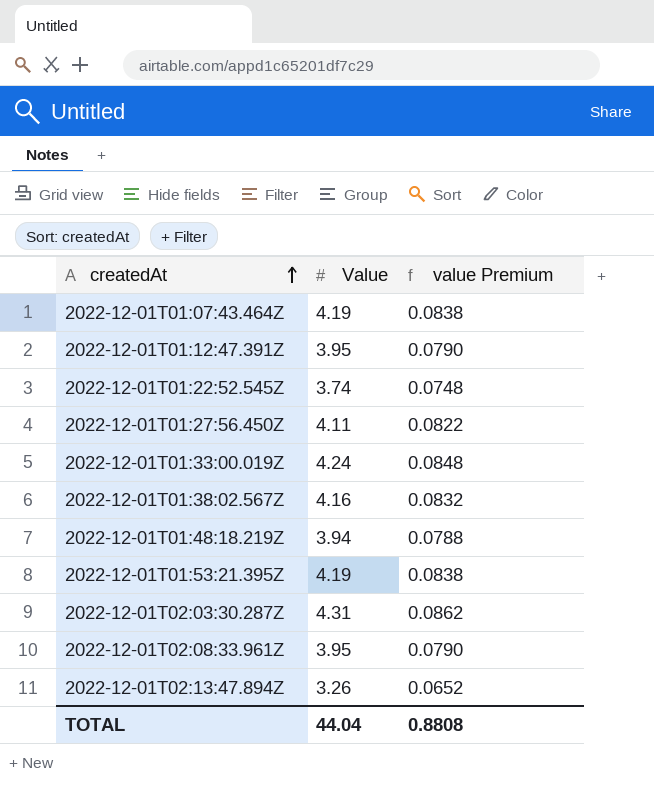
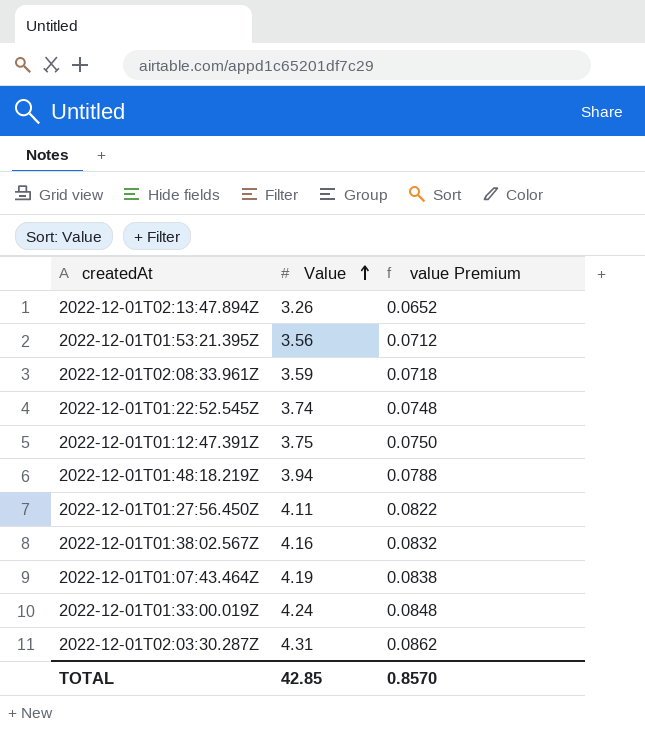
row order: createdAt ascending -> Value ascending
2022-12-01T01:53:21.395Z | Value: 4.19 -> 3.56
2022-12-01T01:53:21.395Z | value Premium: 0.0838 -> 0.0712
2022-12-01T02:08:33.961Z | Value: 3.95 -> 3.59
2022-12-01T02:08:33.961Z | value Premium: 0.0790 -> 0.0718
2022-12-01T01:12:47.391Z | Value: 3.95 -> 3.75
2022-12-01T01:12:47.391Z | value Premium: 0.0790 -> 0.0750
TOTAL | Value: 44.04 -> 42.85
TOTAL | value Premium: 0.8808 -> 0.8570

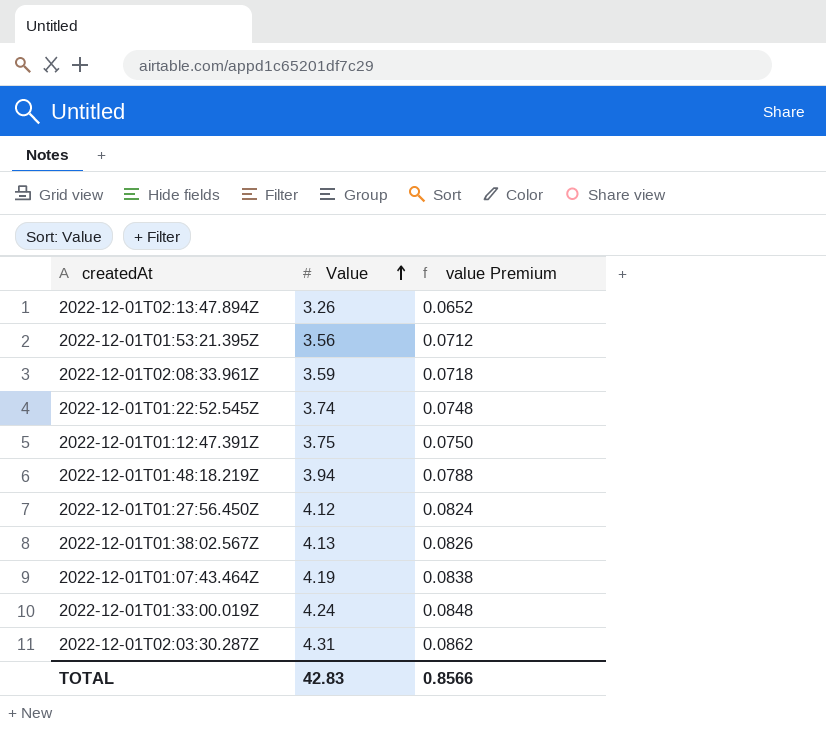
2022-12-01T01:27:56.450Z | Value: 4.11 -> 4.12
2022-12-01T01:27:56.450Z | value Premium: 0.0822 -> 0.0824
2022-12-01T01:38:02.567Z | Value: 4.16 -> 4.13
2022-12-01T01:38:02.567Z | value Premium: 0.0832 -> 0.0826
TOTAL | Value: 42.85 -> 42.83
TOTAL | value Premium: 0.8570 -> 0.8566

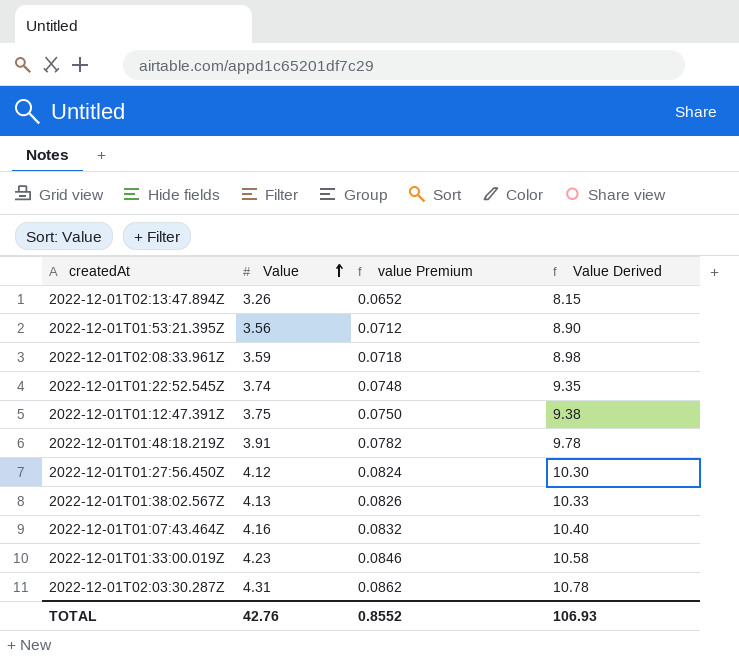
column Value Derived | formula: none -> [Value] * 2.5
2022-12-01T01:48:18.219Z | Value: 3.94 -> 3.91
2022-12-01T01:48:18.219Z | value Premium: 0.0788 -> 0.0782
2022-12-01T01:07:43.464Z | Value: 4.19 -> 4.16
2022-12-01T01:07:43.464Z | value Premium: 0.0838 -> 0.0832
2022-12-01T01:33:00.019Z | Value: 4.24 -> 4.23
2022-12-01T01:33:00.019Z | value Premium: 0.0848 -> 0.0846
TOTAL | Value: 42.83 -> 42.76
TOTAL | value Premium: 0.8566 -> 0.8552

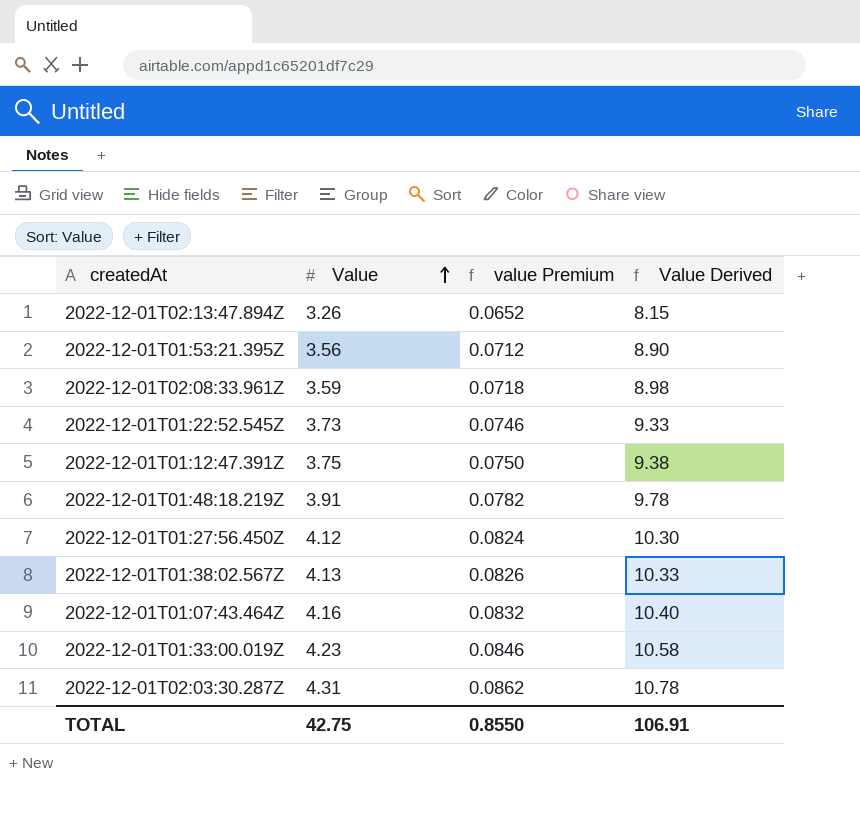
2022-12-01T01:22:52.545Z | Value: 3.74 -> 3.73
2022-12-01T01:22:52.545Z | value Premium: 0.0748 -> 0.0746
2022-12-01T01:22:52.545Z | Value Derived: 9.35 -> 9.33
TOTAL | Value: 42.76 -> 42.75
TOTAL | value Premium: 0.8552 -> 0.8550
TOTAL | Value Derived: 106.93 -> 106.91

